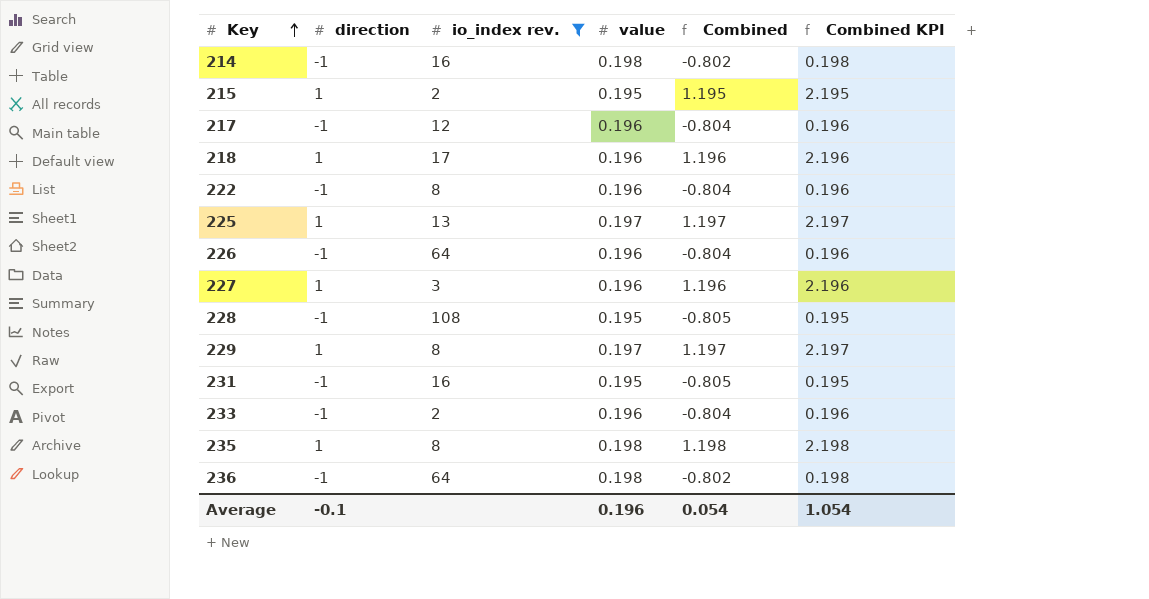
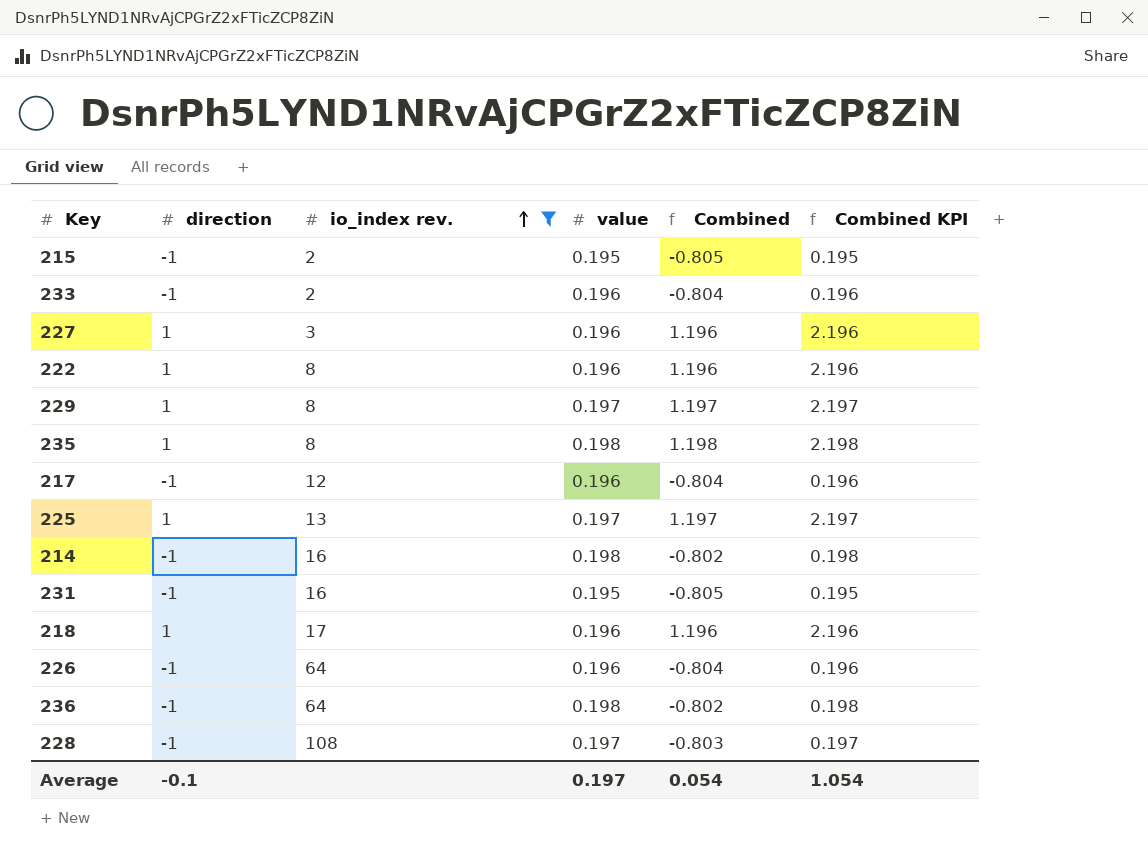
row order: Key ascending -> io_index rev. ascending
215 | direction: 1 -> -1
215 | Combined: 1.195 -> -0.805
215 | Combined KPI: 2.195 -> 0.195
222 | direction: -1 -> 1
222 | Combined: -0.804 -> 1.196
222 | Combined KPI: 0.196 -> 2.196
228 | value: 0.195 -> 0.197
228 | Combined: -0.805 -> -0.803
228 | Combined KPI: 0.195 -> 0.197
Average | value: 0.196 -> 0.197

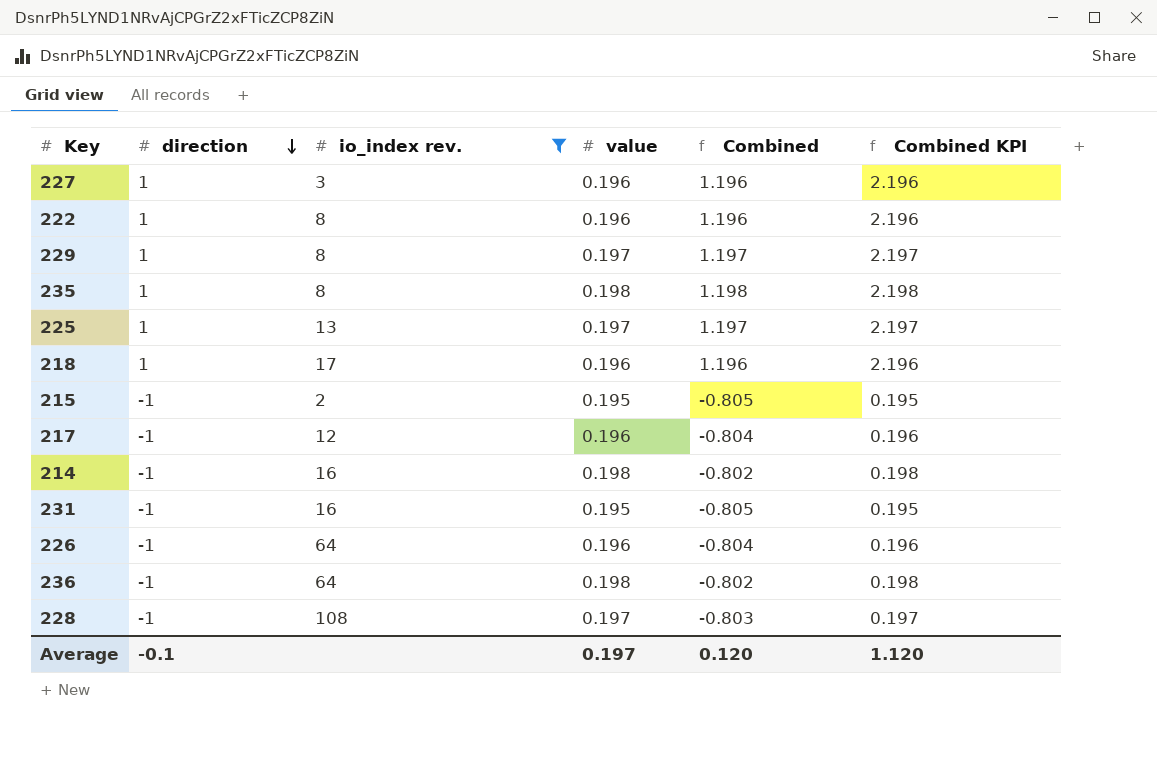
row order: io_index rev. ascending -> direction descending
row 233: -1 | 2 | 0.196 | -0.804 | 0.196 -> none
Average | Combined: 0.054 -> 0.120
Average | Combined KPI: 1.054 -> 1.120

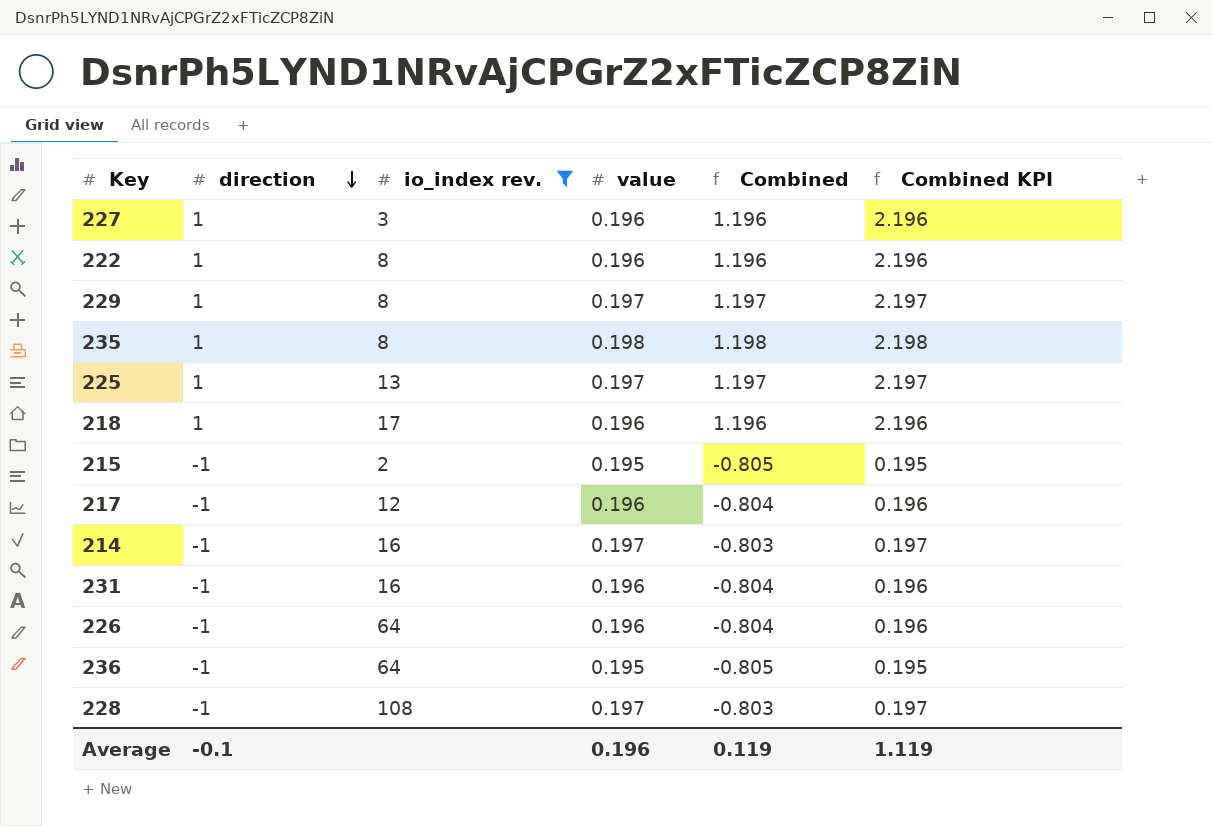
214 | value: 0.198 -> 0.197
214 | Combined: -0.802 -> -0.803
214 | Combined KPI: 0.198 -> 0.197
231 | value: 0.195 -> 0.196
231 | Combined: -0.805 -> -0.804
231 | Combined KPI: 0.195 -> 0.196
236 | value: 0.198 -> 0.195
236 | Combined: -0.802 -> -0.805
236 | Combined KPI: 0.198 -> 0.195
Average | value: 0.197 -> 0.196
Average | Combined: 0.120 -> 0.119
Average | Combined KPI: 1.120 -> 1.119

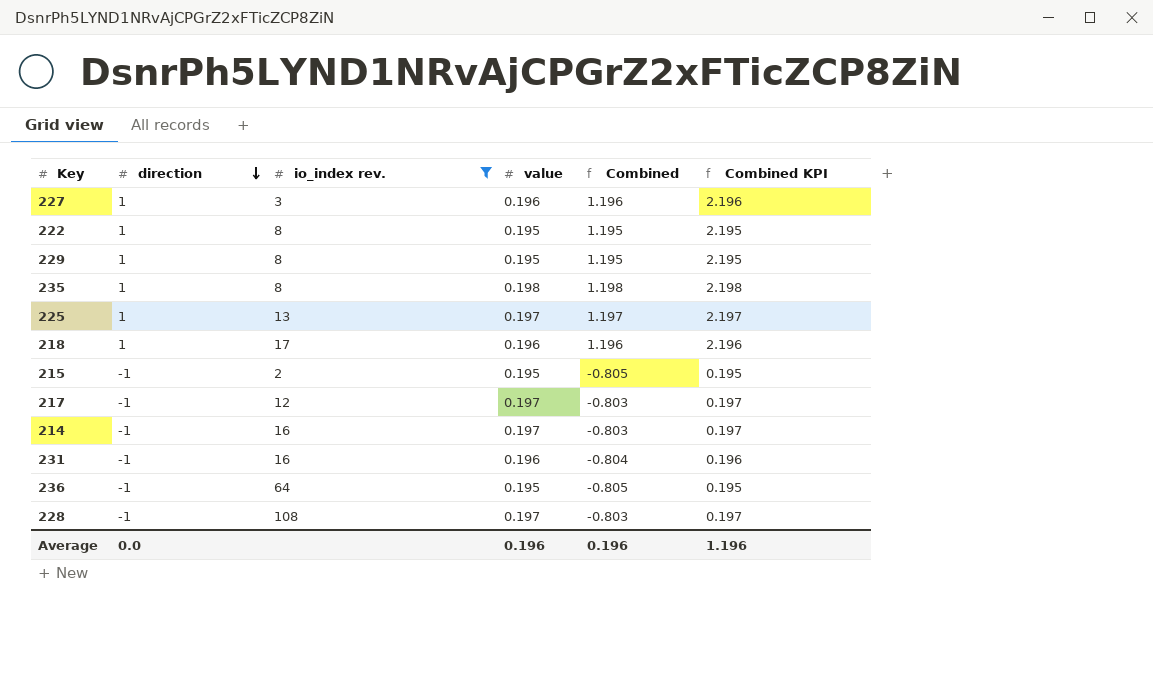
row 226: -1 | 64 | 0.196 | -0.804 | 0.196 -> none
222 | value: 0.196 -> 0.195
222 | Combined: 1.196 -> 1.195
222 | Combined KPI: 2.196 -> 2.195
229 | value: 0.197 -> 0.195
229 | Combined: 1.197 -> 1.195
229 | Combined KPI: 2.197 -> 2.195
217 | value: 0.196 -> 0.197
217 | Combined: -0.804 -> -0.803
217 | Combined KPI: 0.196 -> 0.197
Average | direction: -0.1 -> 0.0
Average | Combined: 0.119 -> 0.196
Average | Combined KPI: 1.119 -> 1.196

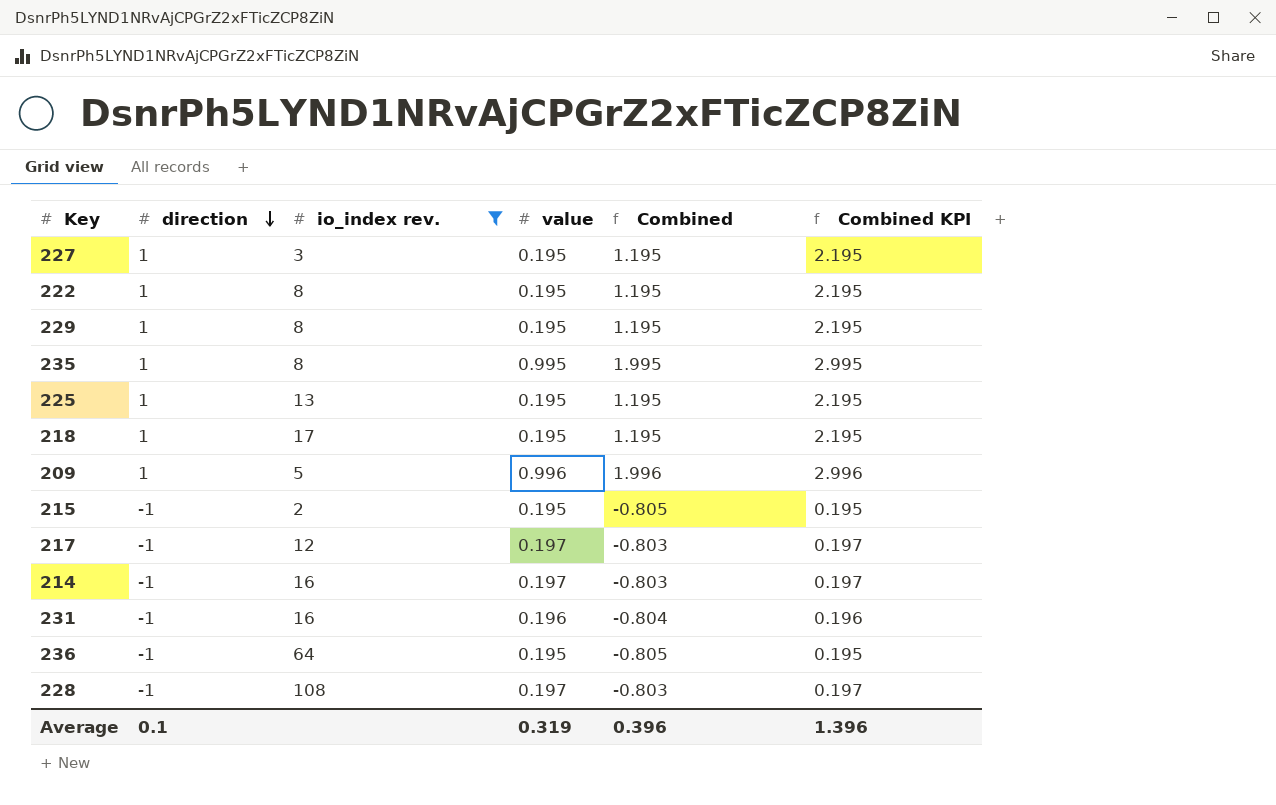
227 | value: 0.196 -> 0.195
227 | Combined: 1.196 -> 1.195
227 | Combined KPI: 2.196 -> 2.195
235 | value: 0.198 -> 0.995
235 | Combined: 1.198 -> 1.995
235 | Combined KPI: 2.198 -> 2.995
225 | value: 0.197 -> 0.195
225 | Combined: 1.197 -> 1.195
225 | Combined KPI: 2.197 -> 2.195
218 | value: 0.196 -> 0.195
218 | Combined: 1.196 -> 1.195
218 | Combined KPI: 2.196 -> 2.195
row 209: none -> 1 | 5 | 0.996 | 1.996 | 2.996
Average | direction: 0.0 -> 0.1
Average | value: 0.196 -> 0.319
Average | Combined: 0.196 -> 0.396
Average | Combined KPI: 1.196 -> 1.396

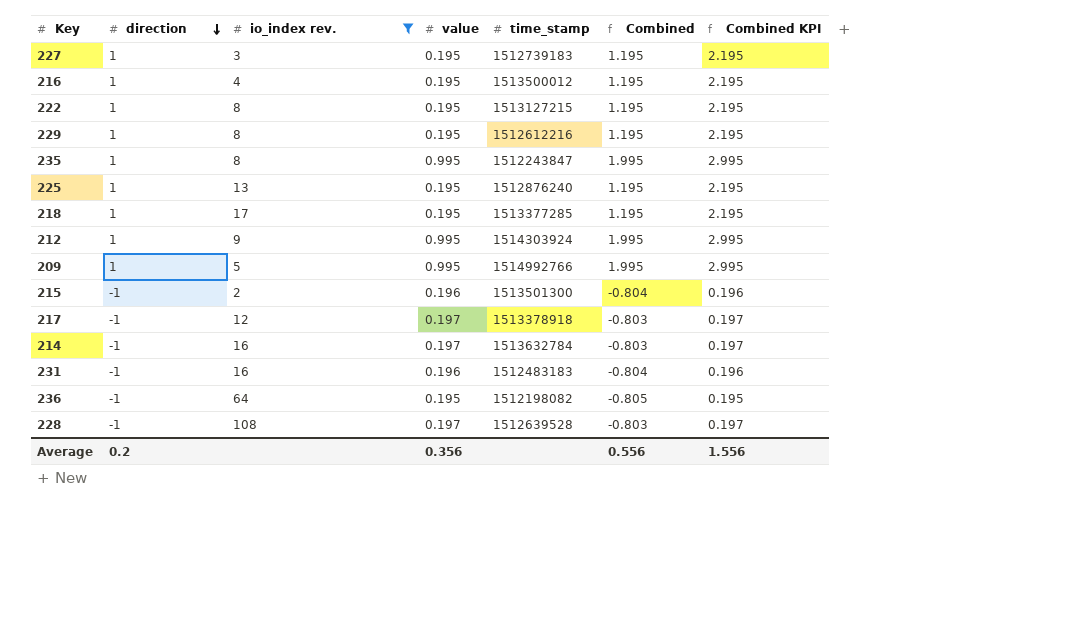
column time_stamp | position: none -> 5
row 216: none -> 1 | 4 | 0.195 | 1513500012 | 1.195 | 2.195
row 212: none -> 1 | 9 | 0.995 | 1514303924 | 1.995 | 2.995
209 | value: 0.996 -> 0.995
209 | Combined: 1.996 -> 1.995
209 | Combined KPI: 2.996 -> 2.995
215 | value: 0.195 -> 0.196
215 | Combined: -0.805 -> -0.804
215 | Combined KPI: 0.195 -> 0.196
Average | direction: 0.1 -> 0.2
Average | value: 0.319 -> 0.356
Average | Combined: 0.396 -> 0.556
Average | Combined KPI: 1.396 -> 1.556

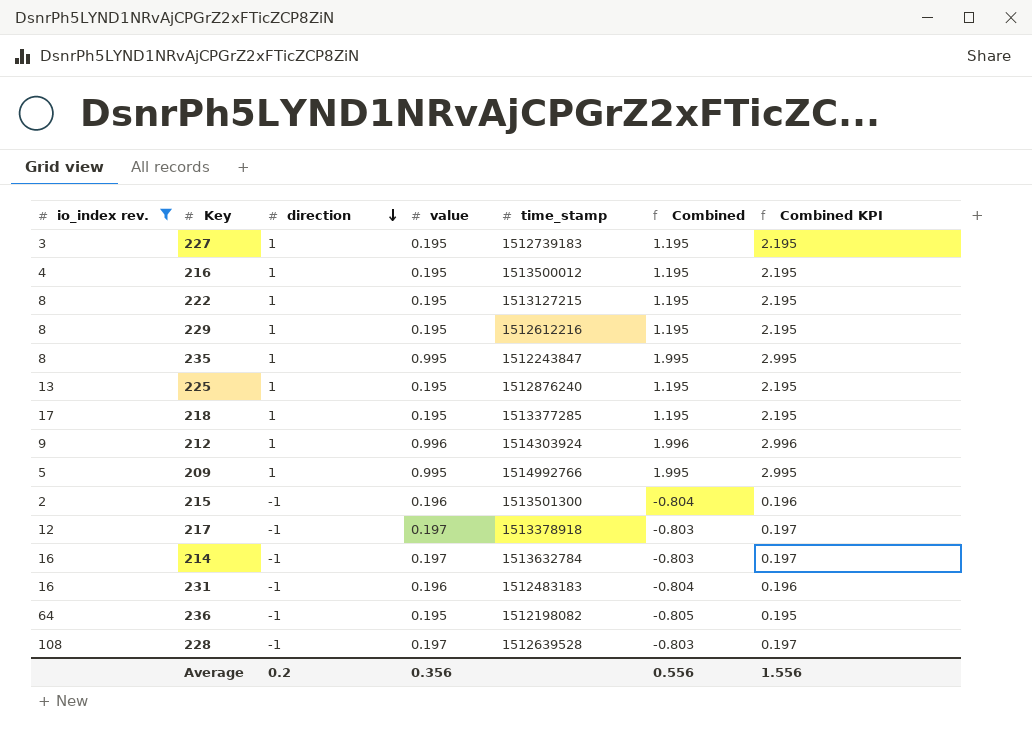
column io_index rev. | position: 3 -> 1
212 | value: 0.995 -> 0.996
212 | Combined: 1.995 -> 1.996
212 | Combined KPI: 2.995 -> 2.996

